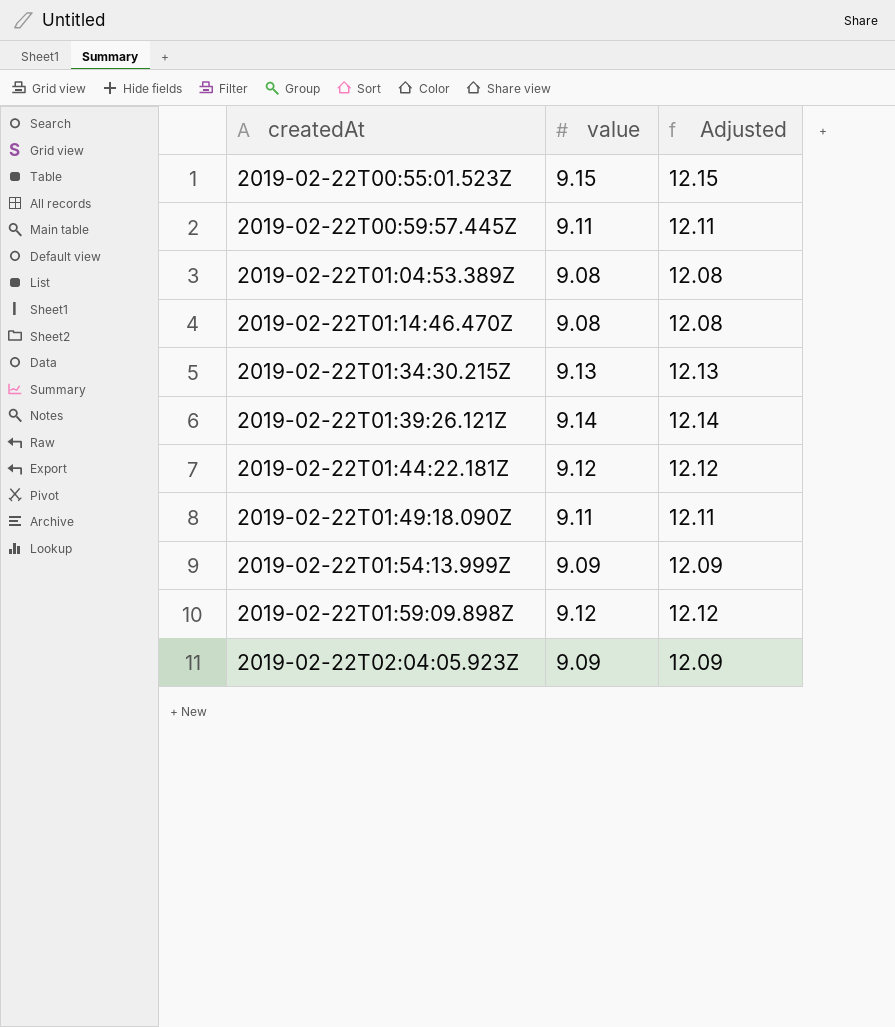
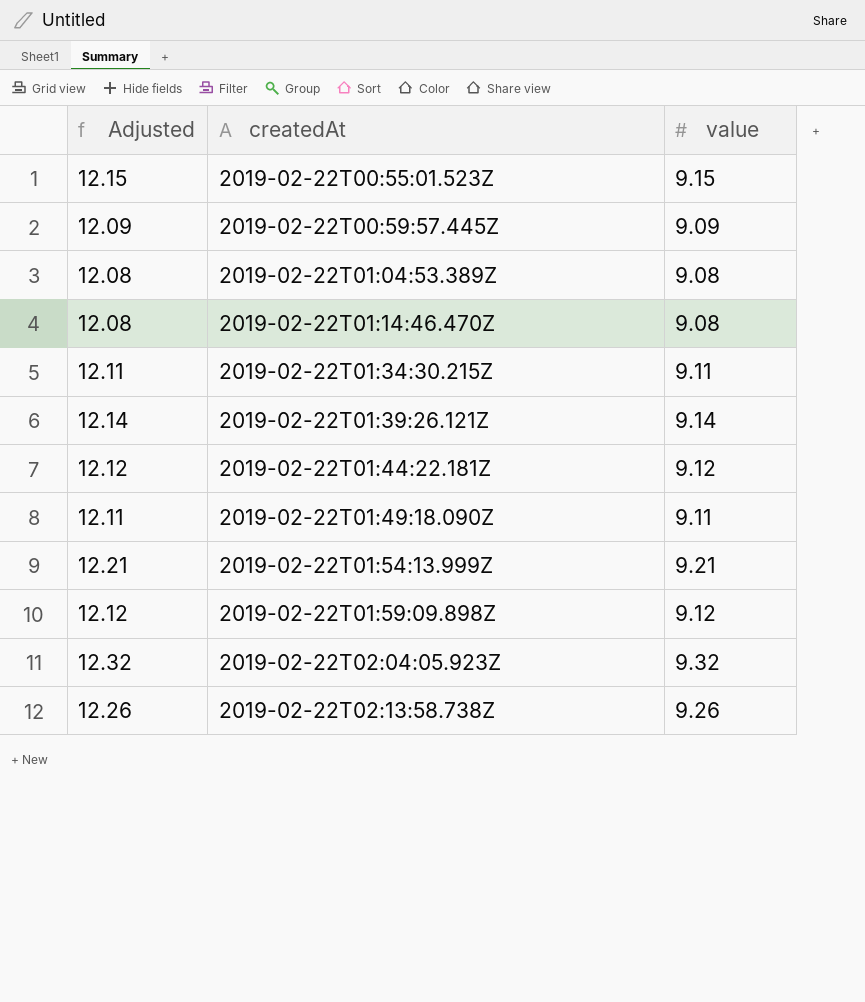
column Adjusted | position: 3 -> 1
2019-02-22T00:59:57.445Z | Adjusted: 12.11 -> 12.09
2019-02-22T00:59:57.445Z | value: 9.11 -> 9.09
2019-02-22T01:34:30.215Z | Adjusted: 12.13 -> 12.11
2019-02-22T01:34:30.215Z | value: 9.13 -> 9.11
2019-02-22T01:54:13.999Z | Adjusted: 12.09 -> 12.21
2019-02-22T01:54:13.999Z | value: 9.09 -> 9.21
2019-02-22T02:04:05.923Z | Adjusted: 12.09 -> 12.32
2019-02-22T02:04:05.923Z | value: 9.09 -> 9.32
row 2019-02-22T02:13:58.738Z: none -> 12.26 | 9.26

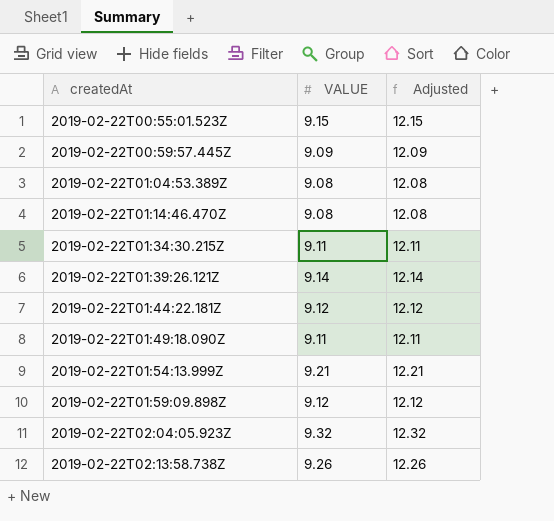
column name: value -> VALUE
column Adjusted | position: 1 -> 3

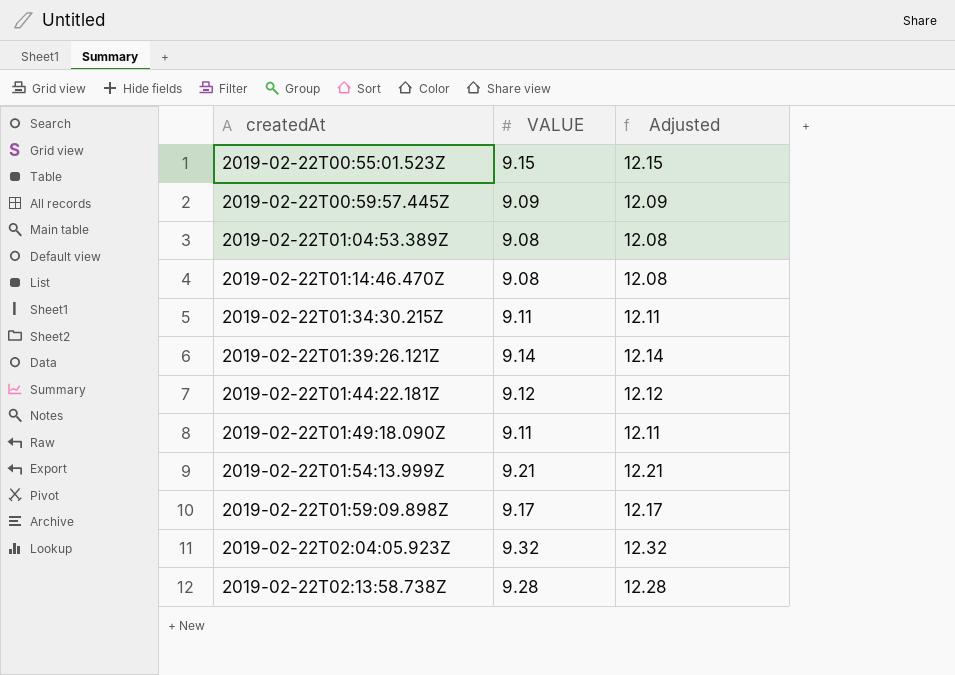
2019-02-22T01:59:09.898Z | VALUE: 9.12 -> 9.17
2019-02-22T01:59:09.898Z | Adjusted: 12.12 -> 12.17
2019-02-22T02:13:58.738Z | VALUE: 9.26 -> 9.28
2019-02-22T02:13:58.738Z | Adjusted: 12.26 -> 12.28

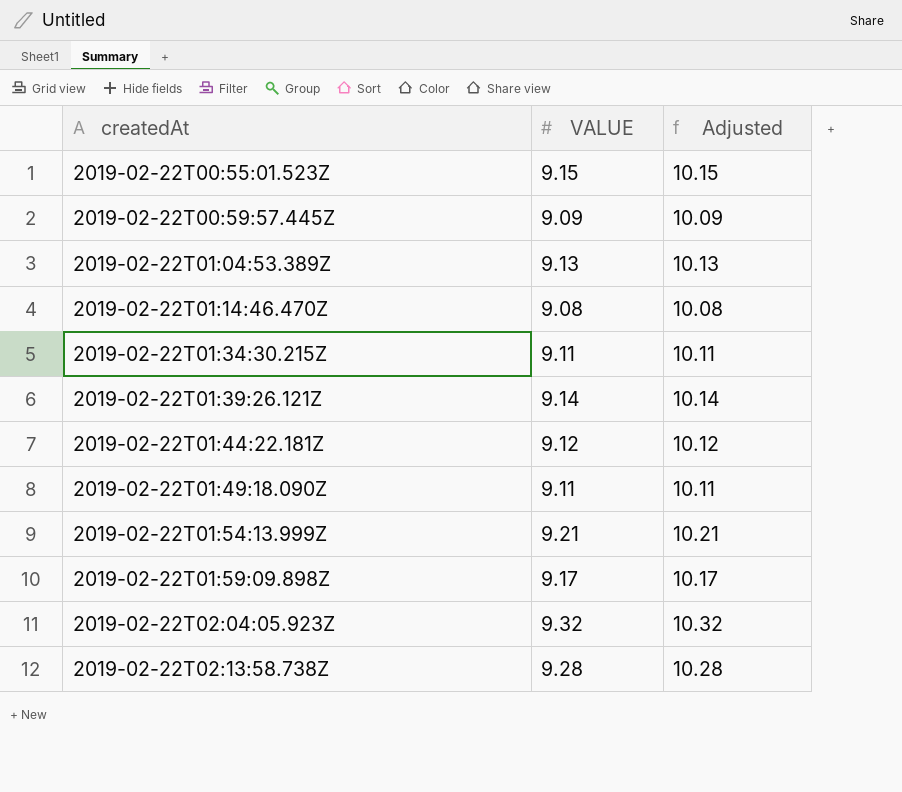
column Adjusted | formula: [VALUE] + 3 -> [VALUE] + 1
2019-02-22T01:04:53.389Z | VALUE: 9.08 -> 9.13

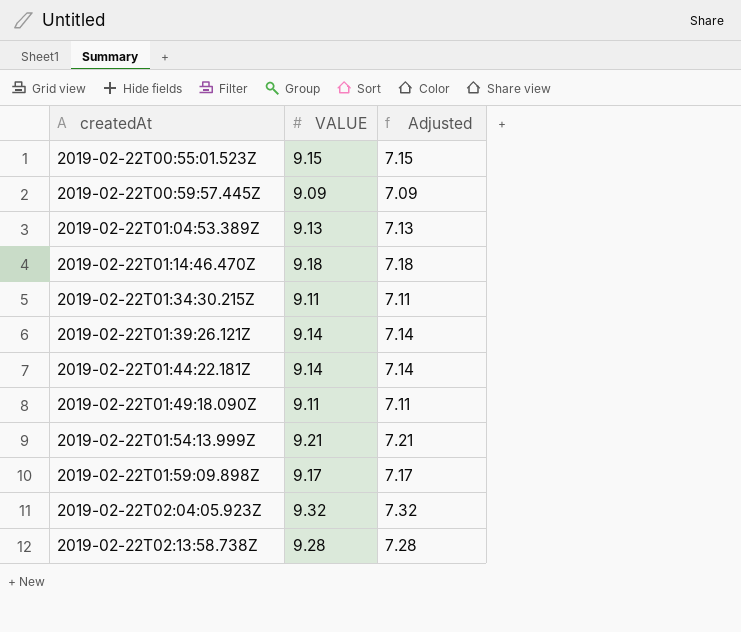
column Adjusted | formula: [VALUE] + 1 -> [VALUE] - 2
2019-02-22T01:14:46.470Z | VALUE: 9.08 -> 9.18
2019-02-22T01:44:22.181Z | VALUE: 9.12 -> 9.14

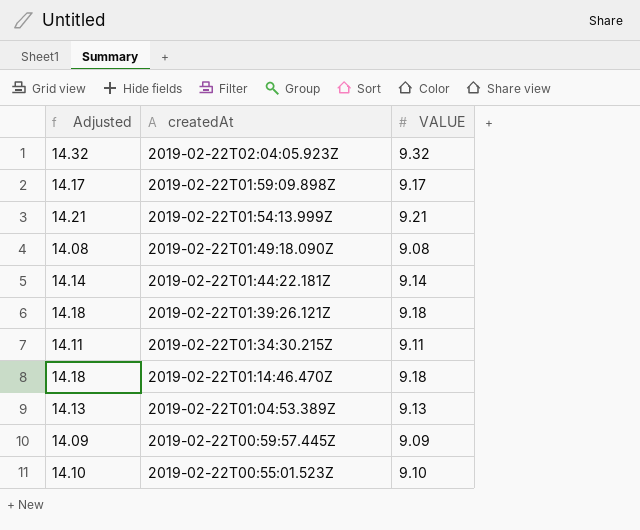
row order: createdAt ascending -> createdAt descending
column Adjusted | formula: [VALUE] - 2 -> [VALUE] + 5
column Adjusted | position: 3 -> 1
row 2019-02-22T02:13:58.738Z: 9.28 | 7.28 -> none
2019-02-22T01:49:18.090Z | VALUE: 9.11 -> 9.08
2019-02-22T01:39:26.121Z | VALUE: 9.14 -> 9.18
2019-02-22T00:55:01.523Z | VALUE: 9.15 -> 9.10

